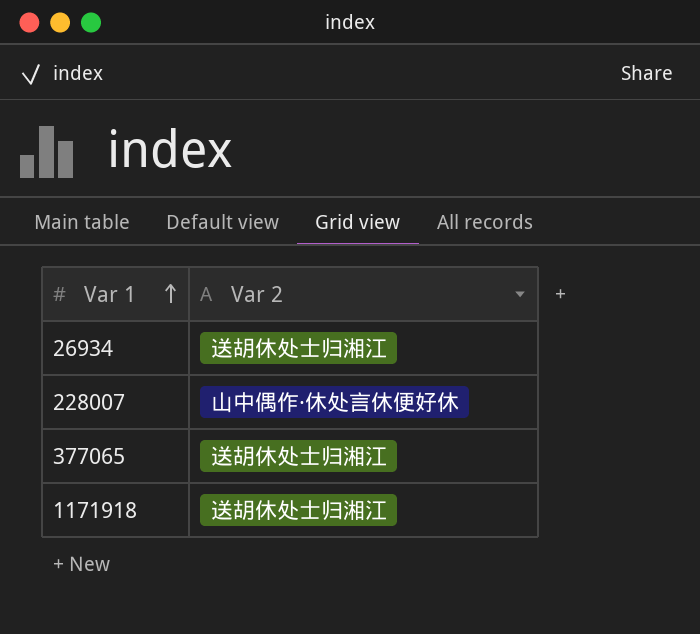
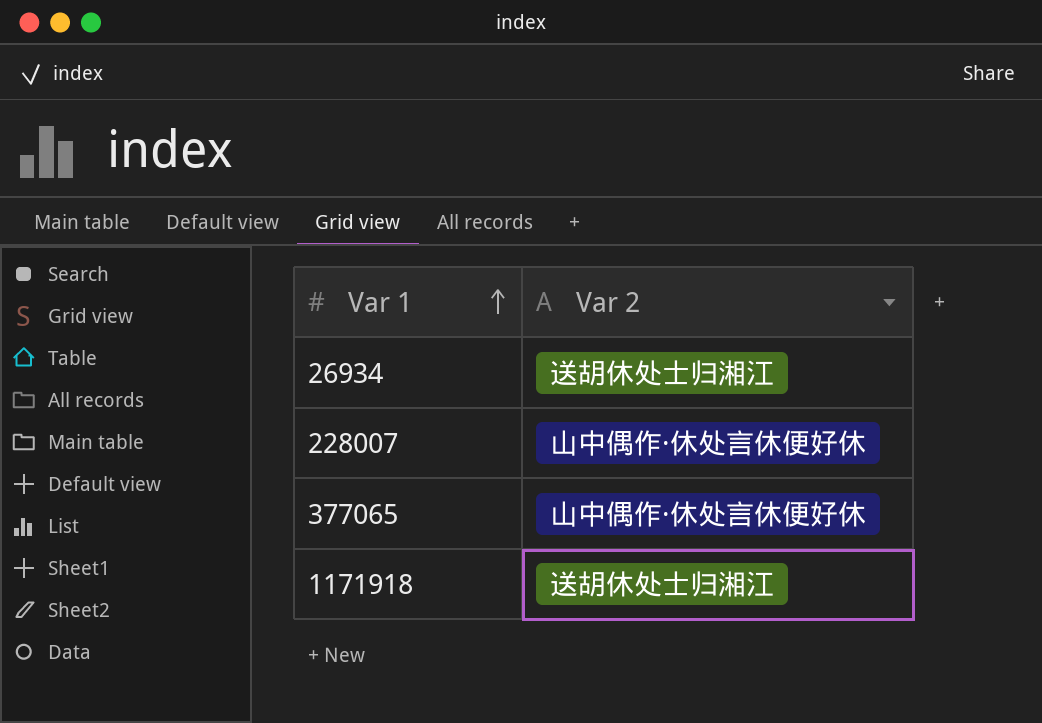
377065 | Var 2: 送胡休处士归湘江 -> 山中偶作·休处言休便好休

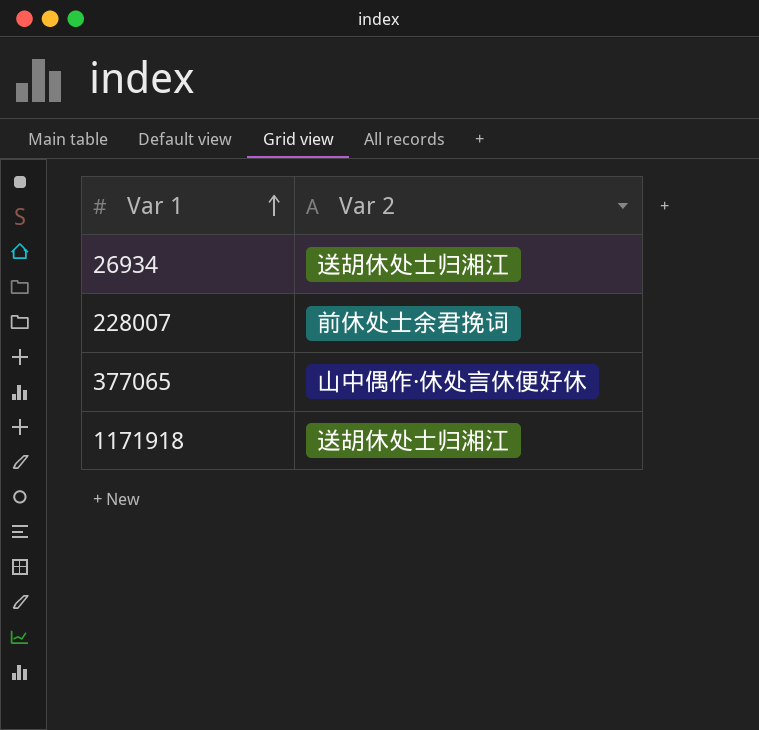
228007 | Var 2: 山中偶作·休处言休便好休 -> 前休处士余君挽词

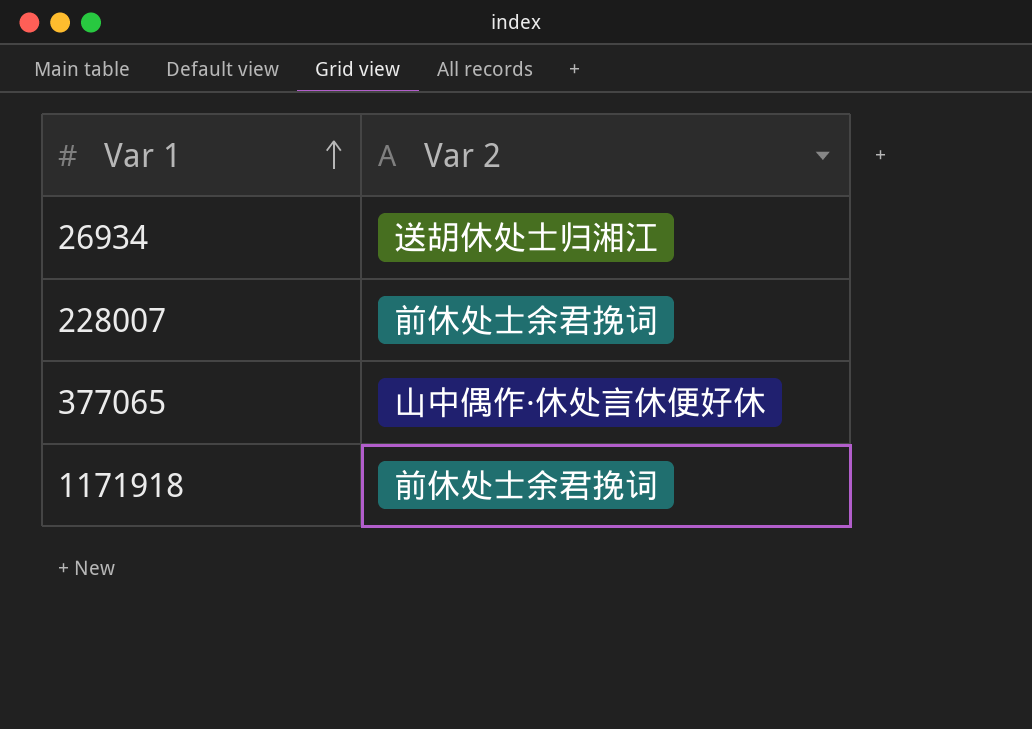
1171918 | Var 2: 送胡休处士归湘江 -> 前休处士余君挽词

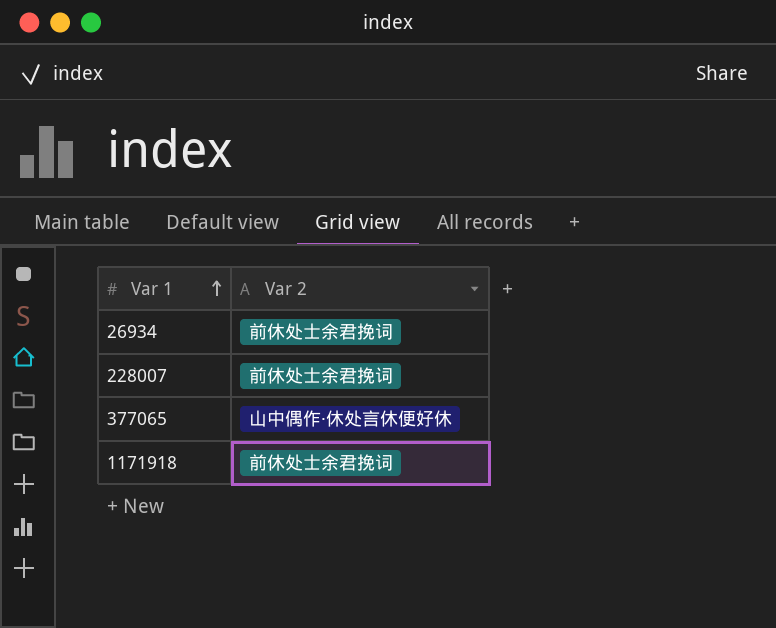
26934 | Var 2: 送胡休处士归湘江 -> 前休处士余君挽词

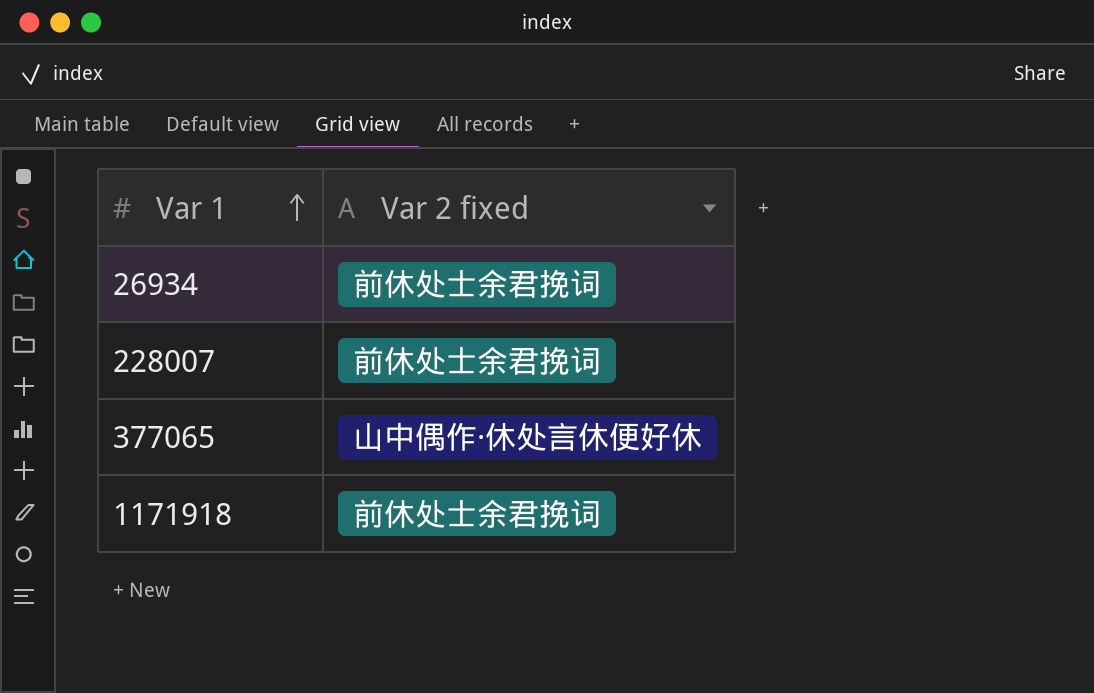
column name: Var 2 -> Var 2 fixed

